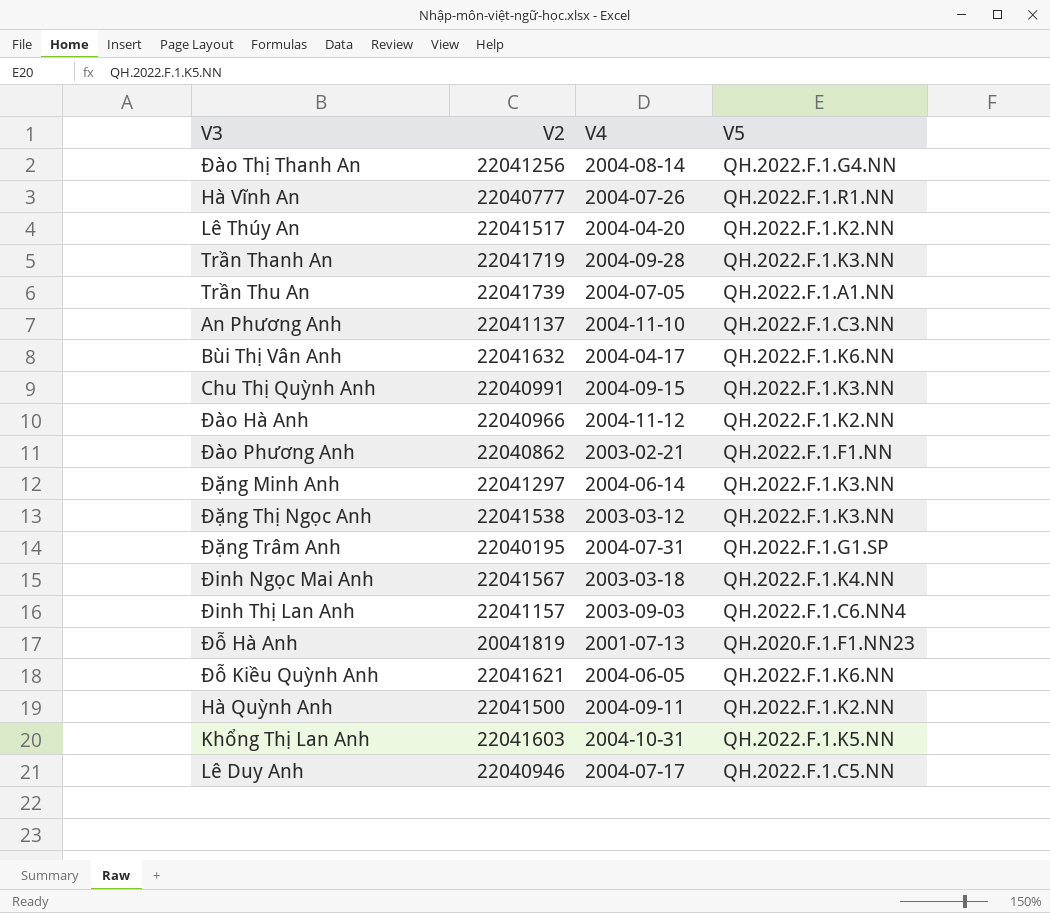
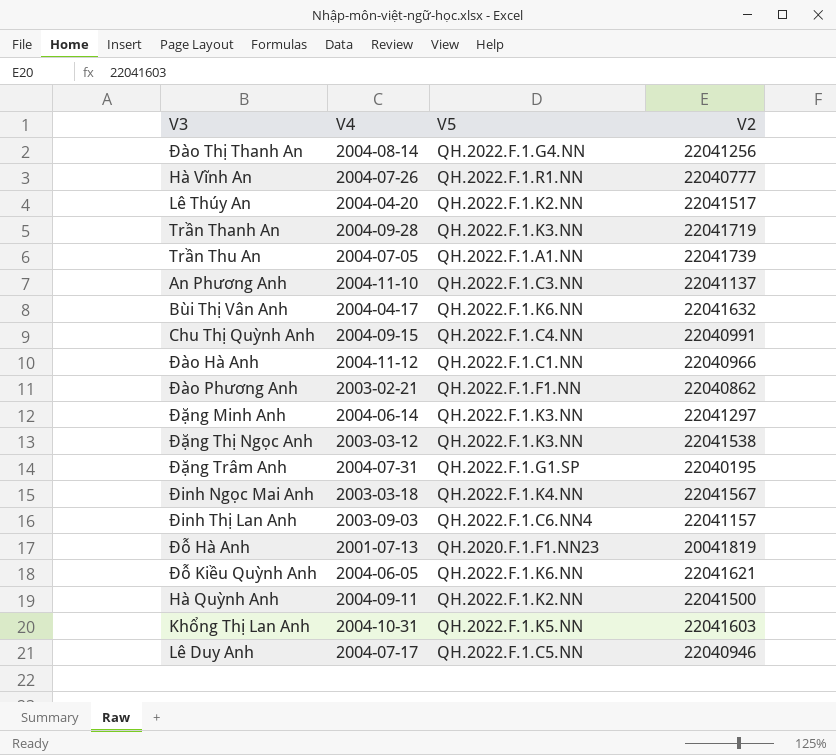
column V2 | position: 2 -> 4
Chu Thị Quỳnh Anh | V5: QH.2022.F.1.K3.NN -> QH.2022.F.1.C4.NN
Đào Hà Anh | V5: QH.2022.F.1.K2.NN -> QH.2022.F.1.C1.NN

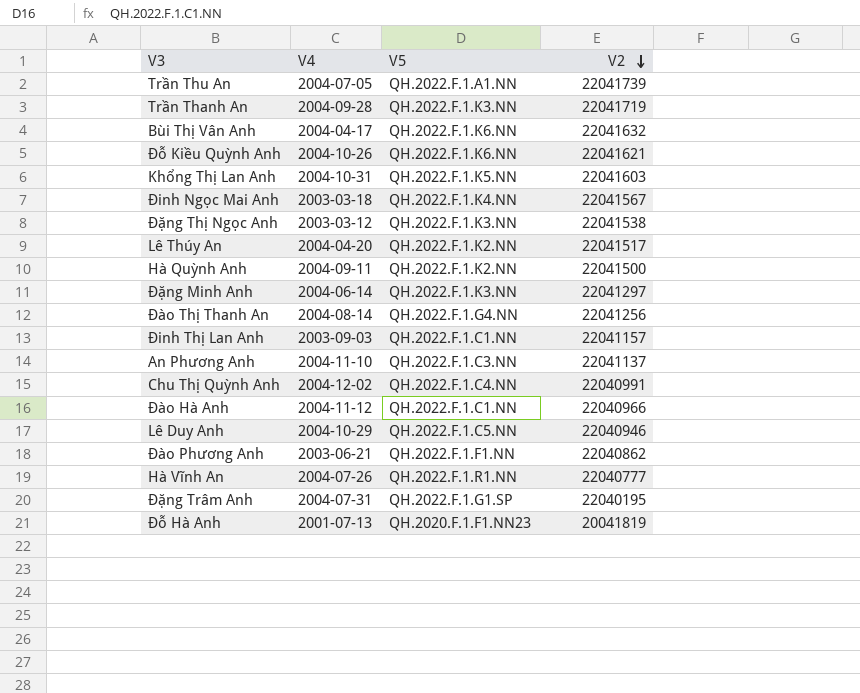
row order: none -> V2 descending
Đỗ Kiều Quỳnh Anh | V4: 2004-06-05 -> 2004-10-26
Đinh Thị Lan Anh | V5: QH.2022.F.1.C6.NN4 -> QH.2022.F.1.C1.NN
Chu Thị Quỳnh Anh | V4: 2004-09-15 -> 2004-12-02
Lê Duy Anh | V4: 2004-07-17 -> 2004-10-29
Đào Phương Anh | V4: 2003-02-21 -> 2003-06-21

